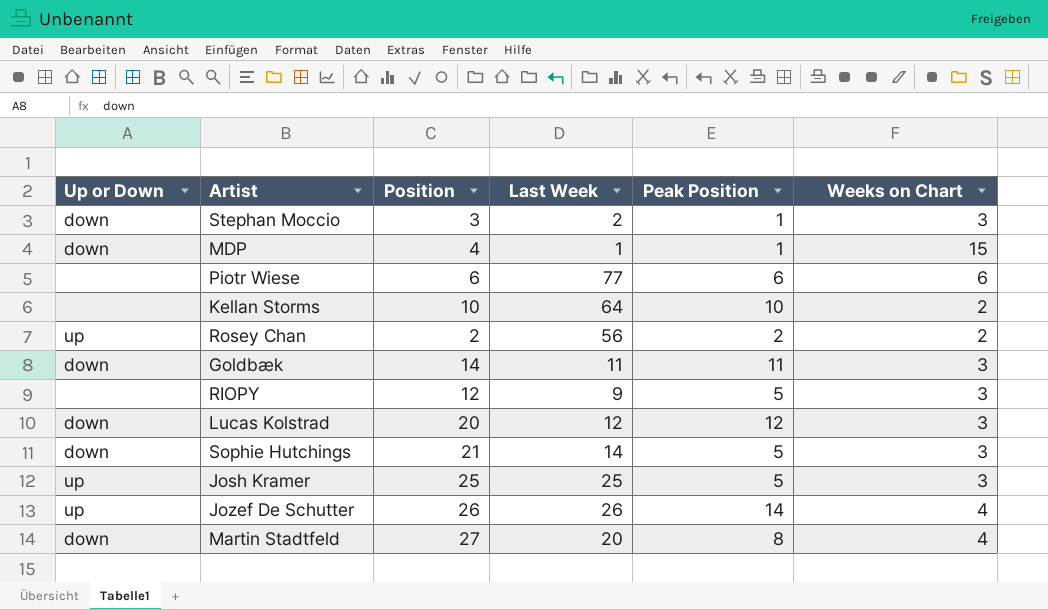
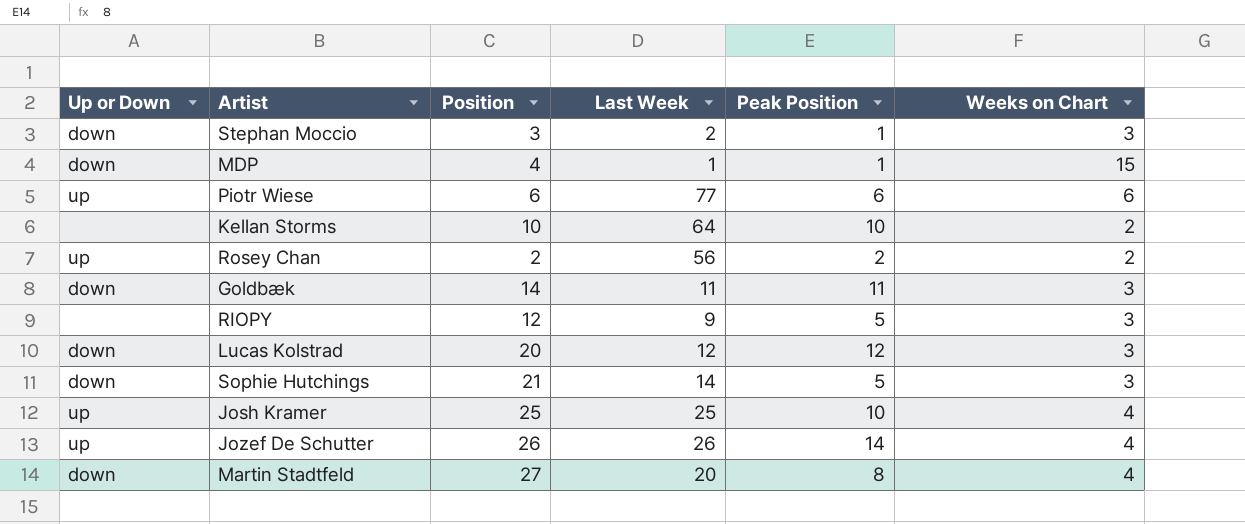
Piotr Wiese | Up or Down: none -> up
Josh Kramer | Peak Position: 5 -> 10
Josh Kramer | Weeks on Chart: 3 -> 4

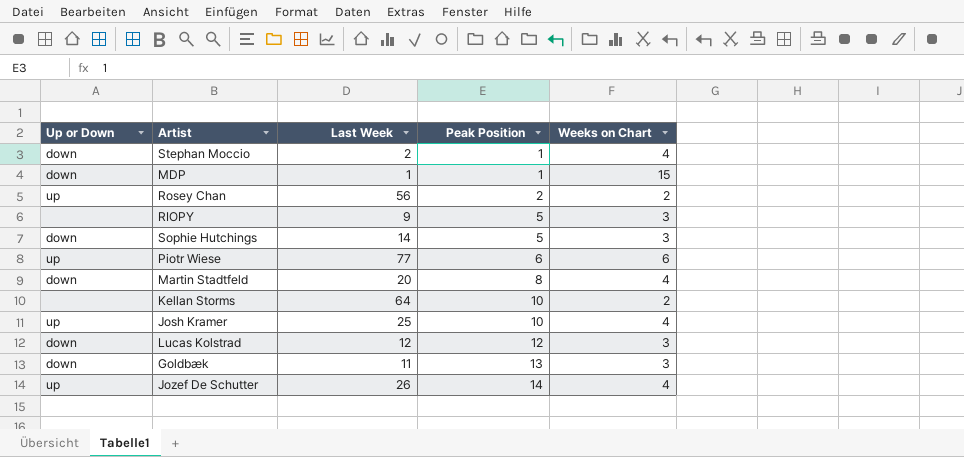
row order: none -> Peak Position ascending
column Position | position: 3 -> none
Stephan Moccio | Weeks on Chart: 3 -> 4
Goldbæk | Peak Position: 11 -> 13

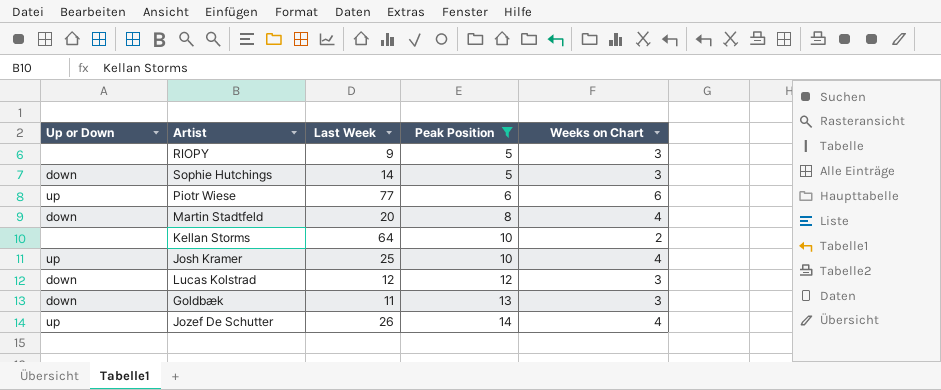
filter: none -> Peak Position >= 5

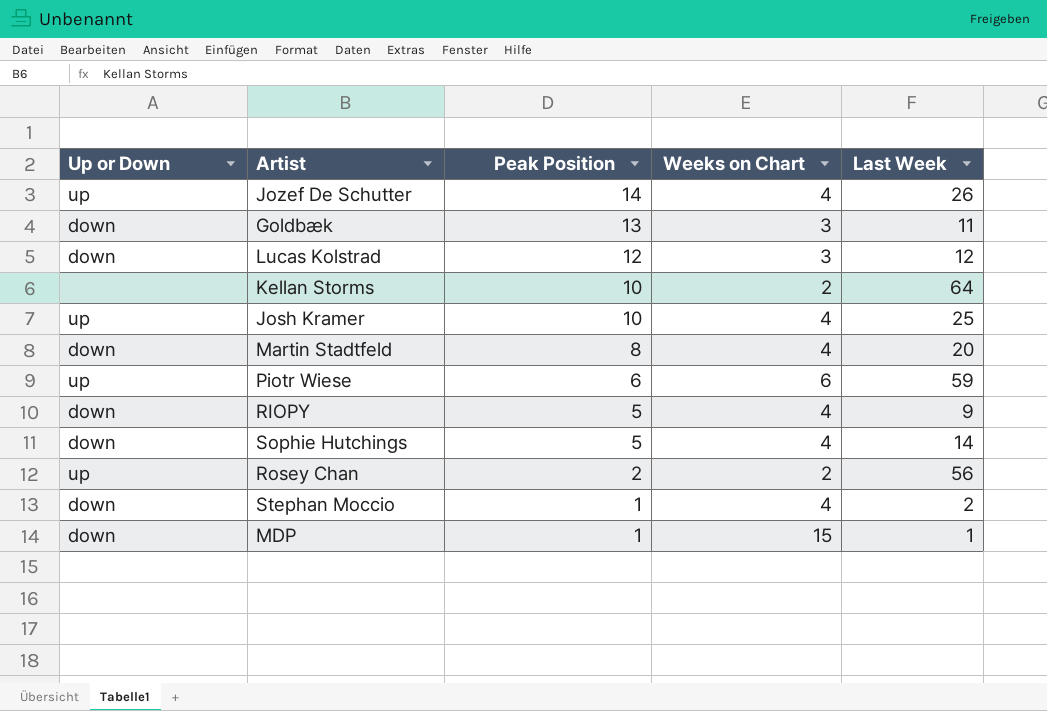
filter: Peak Position >= 5 -> none
row order: Peak Position ascending -> Peak Position descending
column Last Week | position: 3 -> 5
Piotr Wiese | Last Week: 77 -> 59
RIOPY | Up or Down: none -> down
RIOPY | Weeks on Chart: 3 -> 4
Sophie Hutchings | Weeks on Chart: 3 -> 4

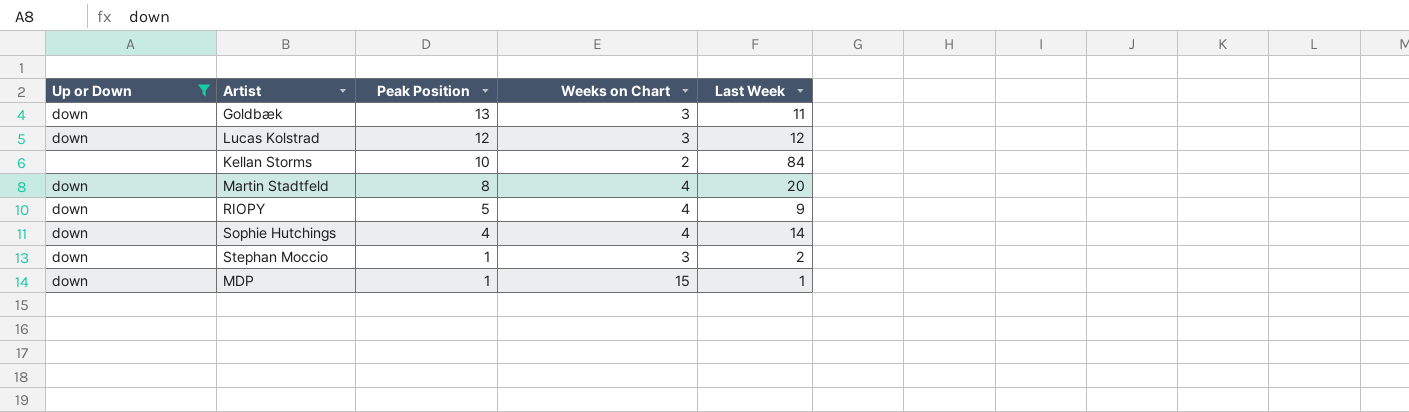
filter: none -> Up or Down != up
Kellan Storms | Last Week: 64 -> 84
Sophie Hutchings | Peak Position: 5 -> 4
Stephan Moccio | Weeks on Chart: 4 -> 3

